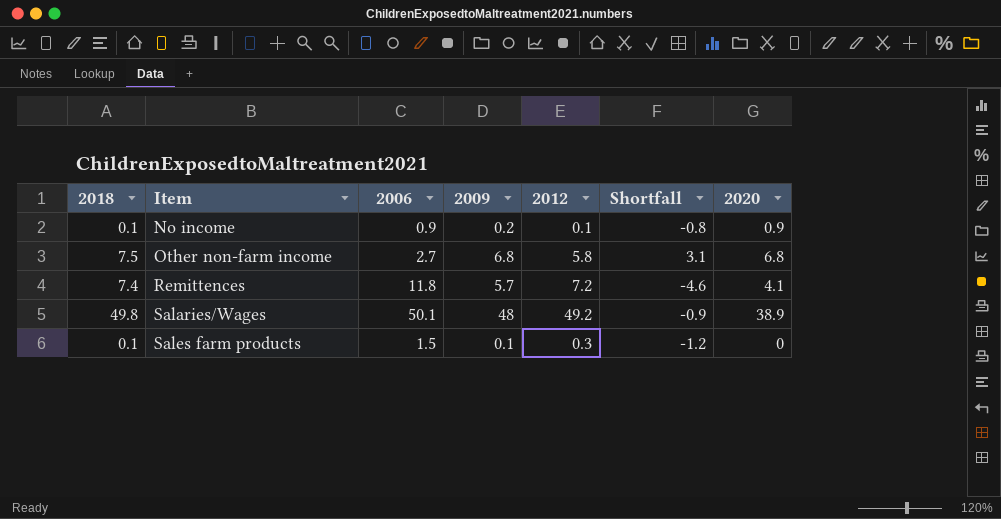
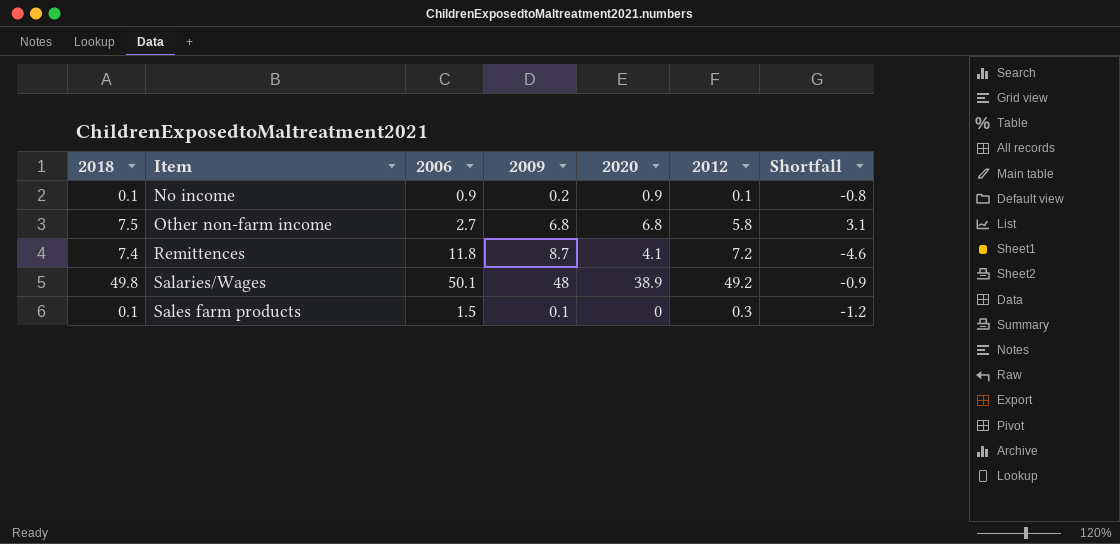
column 2020 | position: 7 -> 5
Remittences | 2009: 5.7 -> 8.7

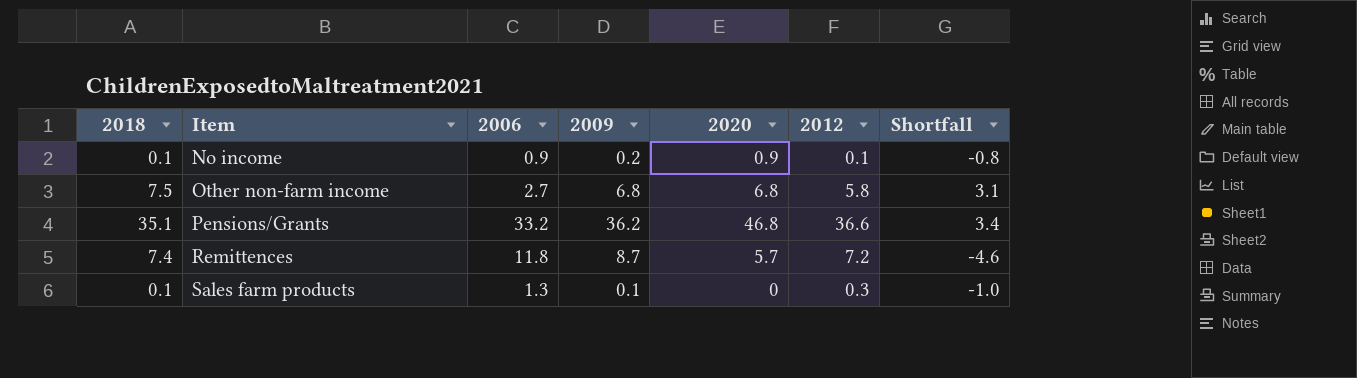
row Salaries/Wages: 49.8 | 50.1 | 48 | 38.9 | 49.2 | -0.9 -> none
row Pensions/Grants: none -> 35.1 | 33.2 | 36.2 | 46.8 | 36.6 | 3.4
Remittences | 2020: 4.1 -> 5.7
Sales farm products | 2006: 1.5 -> 1.3
Sales farm products | Shortfall: -1.2 -> -1.0

